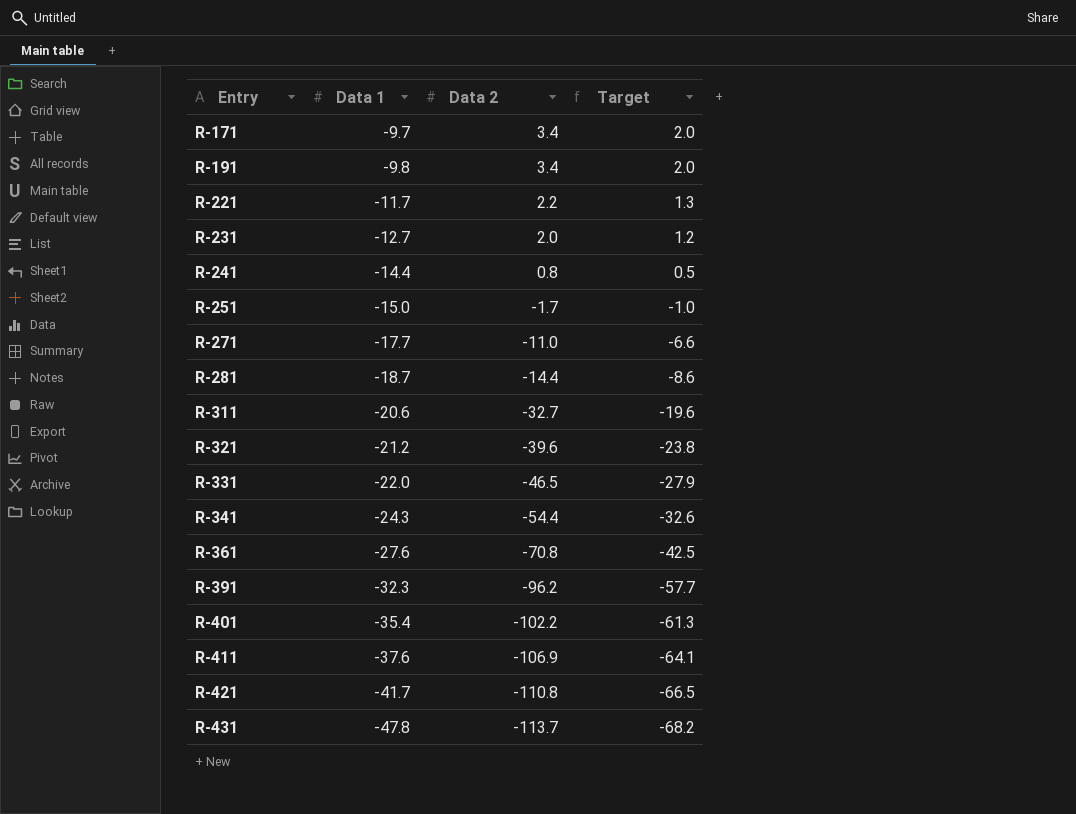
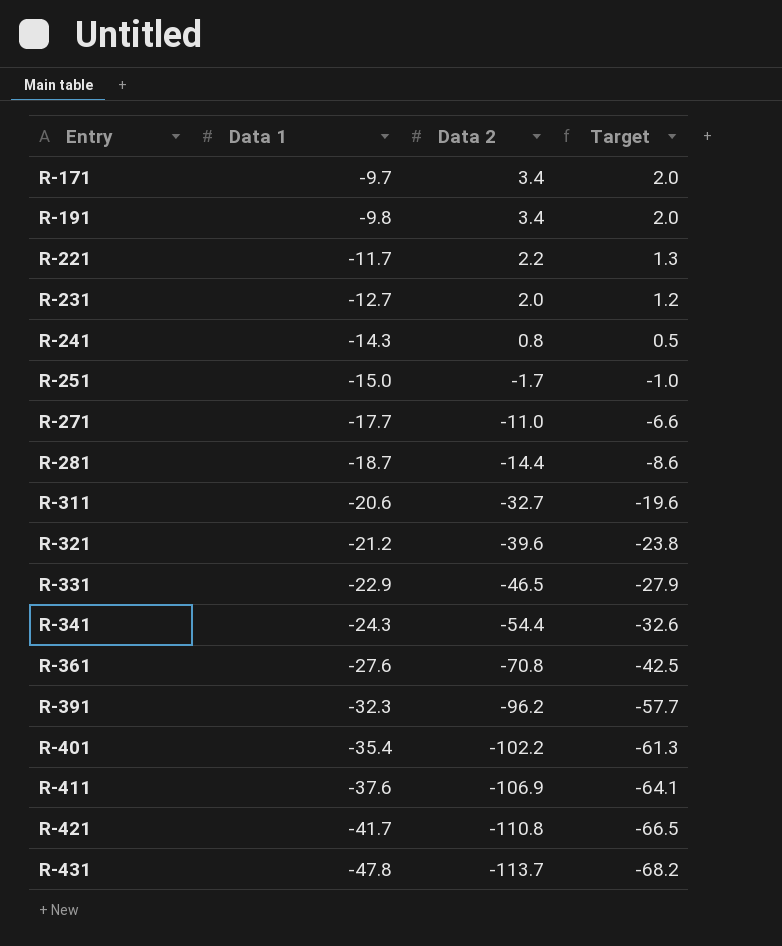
R-241 | Data 1: -14.4 -> -14.3
R-331 | Data 1: -22.0 -> -22.9

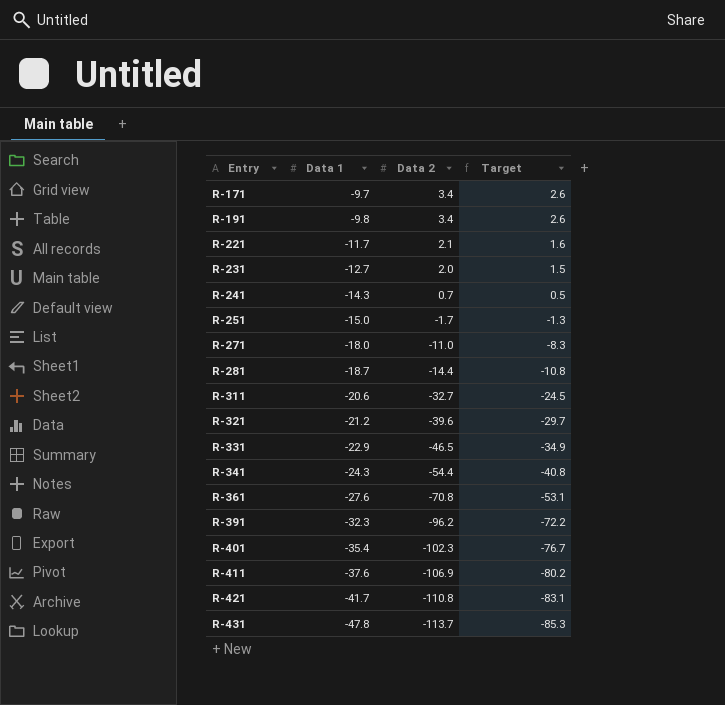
column Target | formula: [Data 2] * 0.6 -> [Data 2] * 0.75
R-221 | Data 2: 2.2 -> 2.1
R-241 | Data 2: 0.8 -> 0.7
R-271 | Data 1: -17.7 -> -18.0
R-401 | Data 2: -102.2 -> -102.3

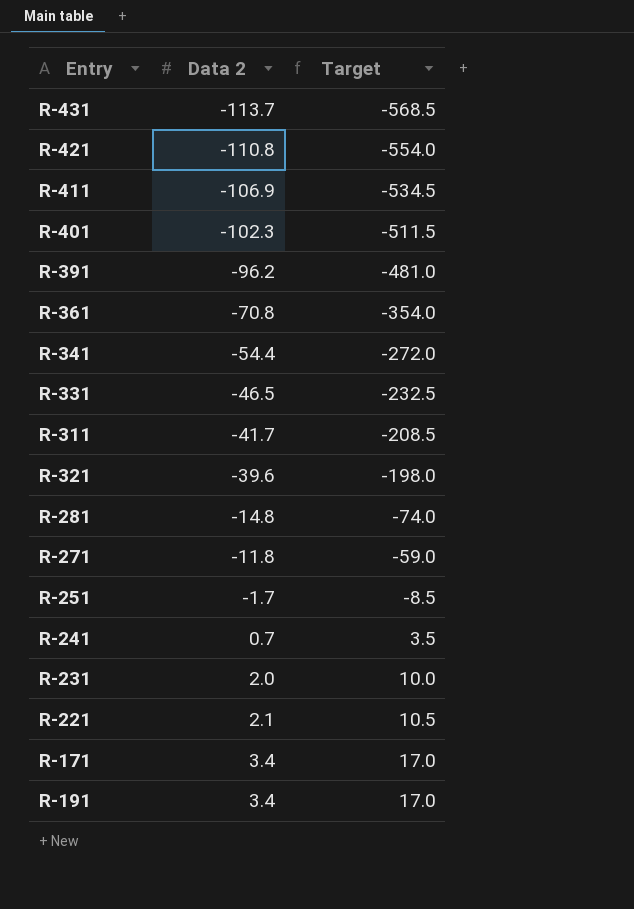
row order: Entry ascending -> Data 2 ascending
column Data 1 | position: 2 -> none
column Target | formula: [Data 2] * 0.75 -> [Data 2] * 5
R-311 | Data 2: -32.7 -> -41.7
R-281 | Data 2: -14.4 -> -14.8
R-271 | Data 2: -11.0 -> -11.8

